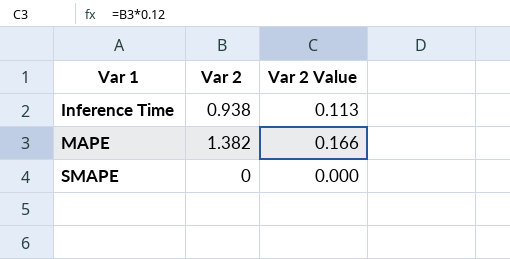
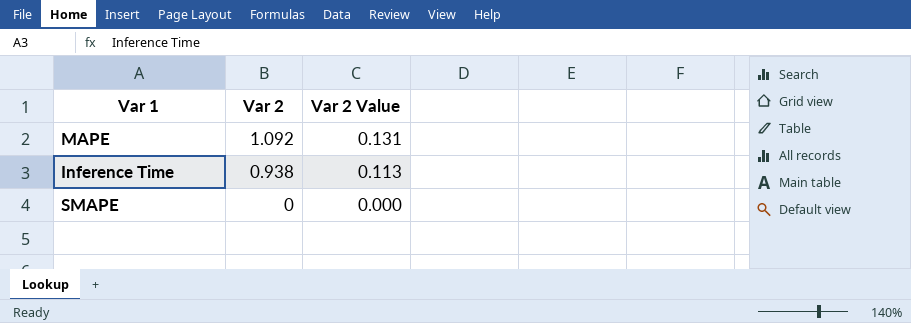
row order: Var 1 ascending -> Var 2 descending
MAPE | Var 2: 1.382 -> 1.092
MAPE | Var 2 Value: 0.166 -> 0.131

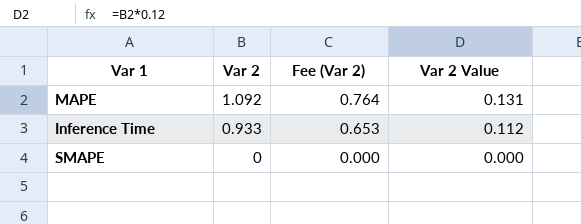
column Fee (Var 2) | formula: none -> [Var 2] * 0.7
Inference Time | Var 2: 0.938 -> 0.933
Inference Time | Var 2 Value: 0.113 -> 0.112

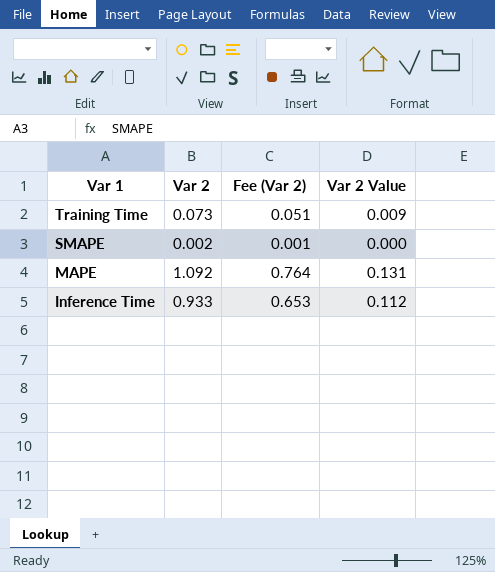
row order: Var 2 descending -> Var 1 descending
row Training Time: none -> 0.073 | 0.051 | 0.009
SMAPE | Var 2: 0 -> 0.002
SMAPE | Fee (Var 2): 0.000 -> 0.001

